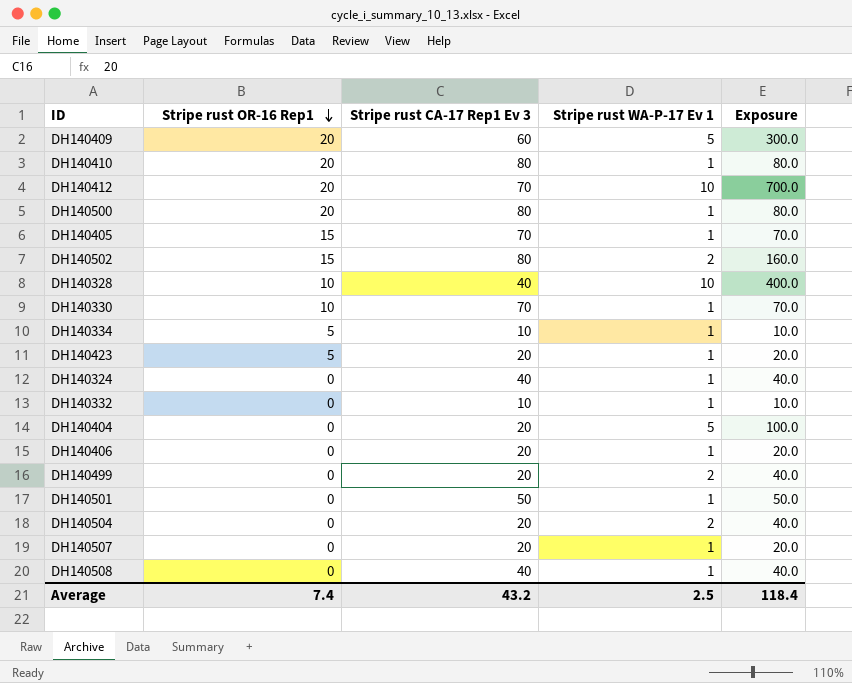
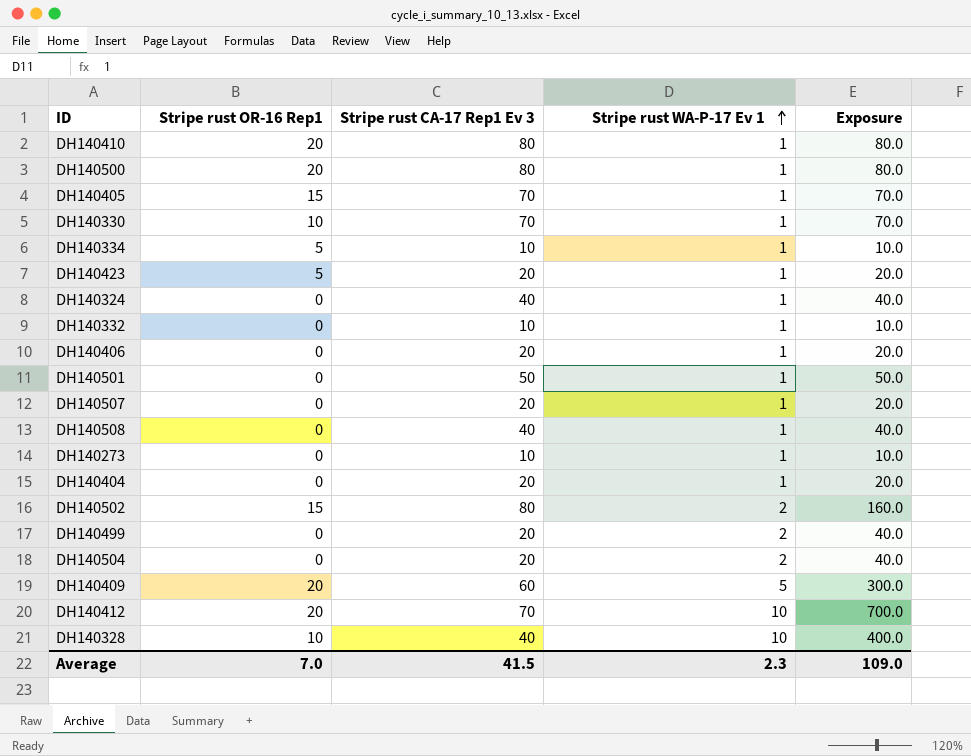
row order: Stripe rust OR-16 Rep1 descending -> Stripe rust WA-P-17 Ev 1 ascending
row DH140273: none -> 0 | 10 | 1 | 10.0
DH140404 | Stripe rust WA-P-17 Ev 1: 5 -> 1
DH140404 | Exposure: 100.0 -> 20.0
Average | Stripe rust OR-16 Rep1: 7.4 -> 7.0
Average | Stripe rust CA-17 Rep1 Ev 3: 43.2 -> 41.5
Average | Stripe rust WA-P-17 Ev 1: 2.5 -> 2.3
Average | Exposure: 118.4 -> 109.0

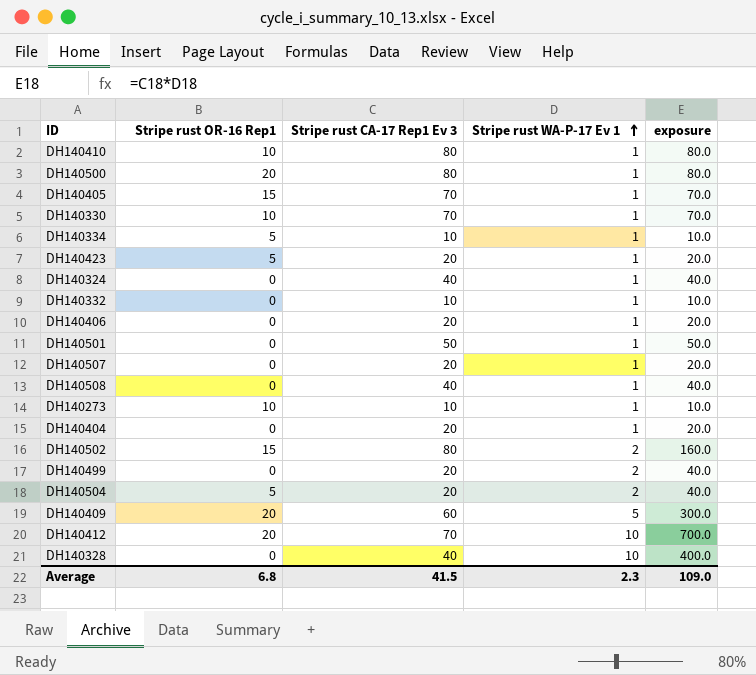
column name: Exposure -> exposure
DH140410 | Stripe rust OR-16 Rep1: 20 -> 10
DH140273 | Stripe rust OR-16 Rep1: 0 -> 10
DH140504 | Stripe rust OR-16 Rep1: 0 -> 5
DH140328 | Stripe rust OR-16 Rep1: 10 -> 0
Average | Stripe rust OR-16 Rep1: 7.0 -> 6.8

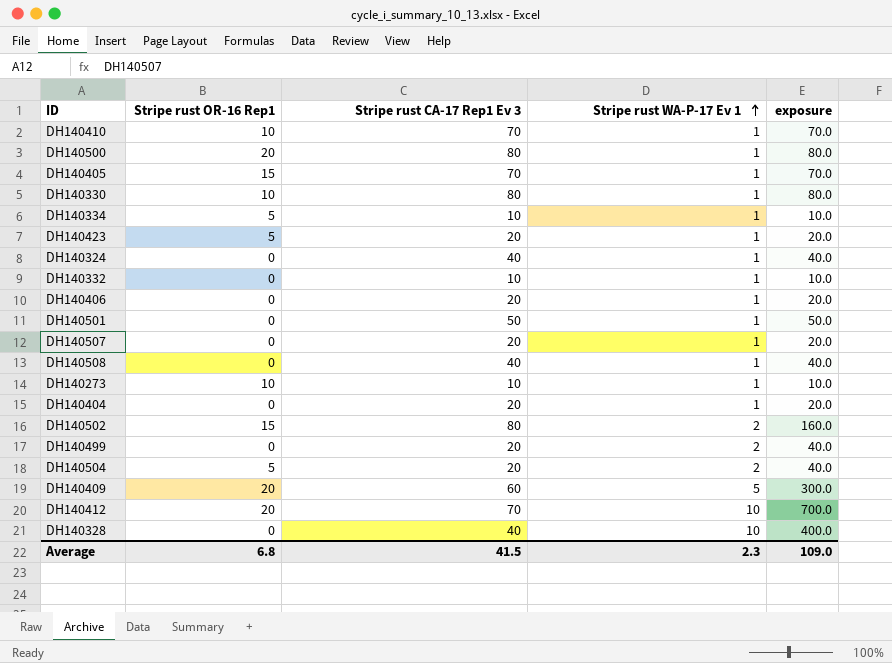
DH140410 | Stripe rust CA-17 Rep1 Ev 3: 80 -> 70
DH140410 | exposure: 80.0 -> 70.0
DH140330 | Stripe rust CA-17 Rep1 Ev 3: 70 -> 80
DH140330 | exposure: 70.0 -> 80.0

